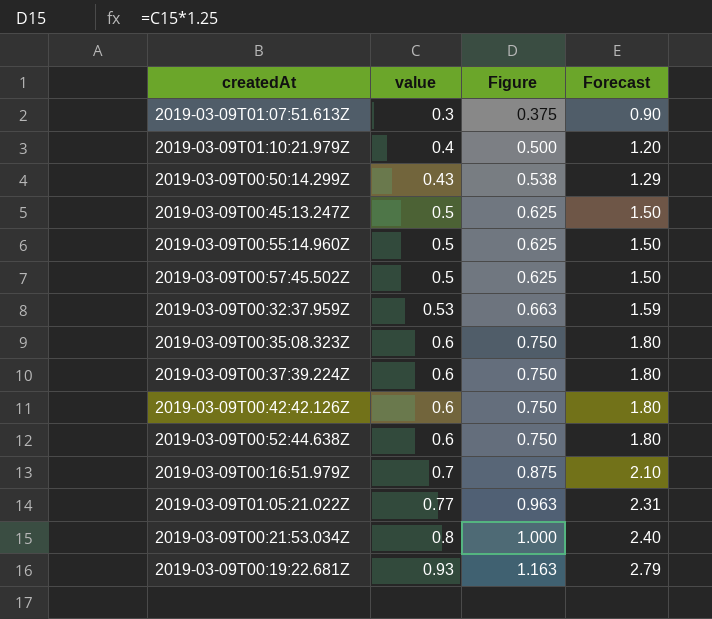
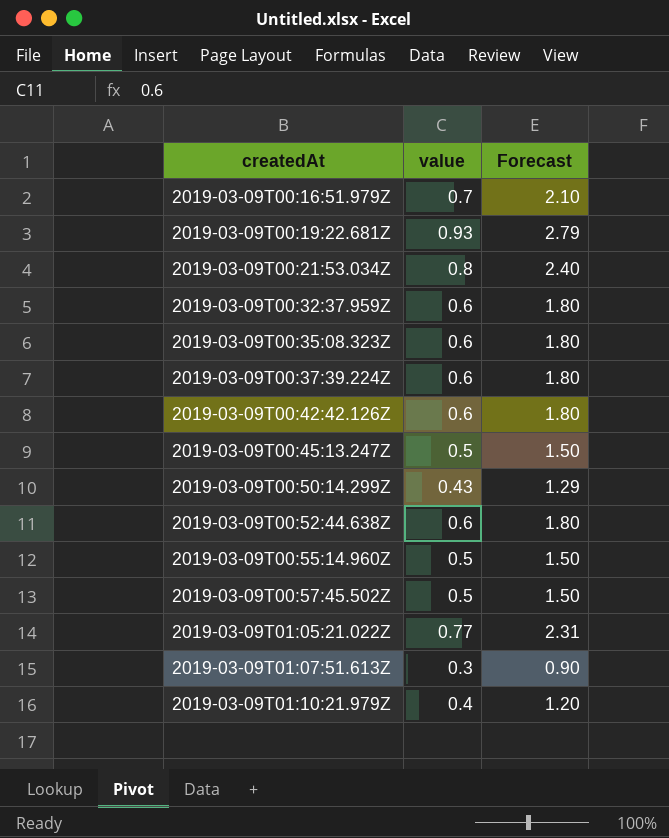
row order: value ascending -> createdAt ascending
column Figure | formula: [value] * 1.25 -> none
2019-03-09T00:32:37.959Z | value: 0.53 -> 0.6
2019-03-09T00:32:37.959Z | Forecast: 1.59 -> 1.80

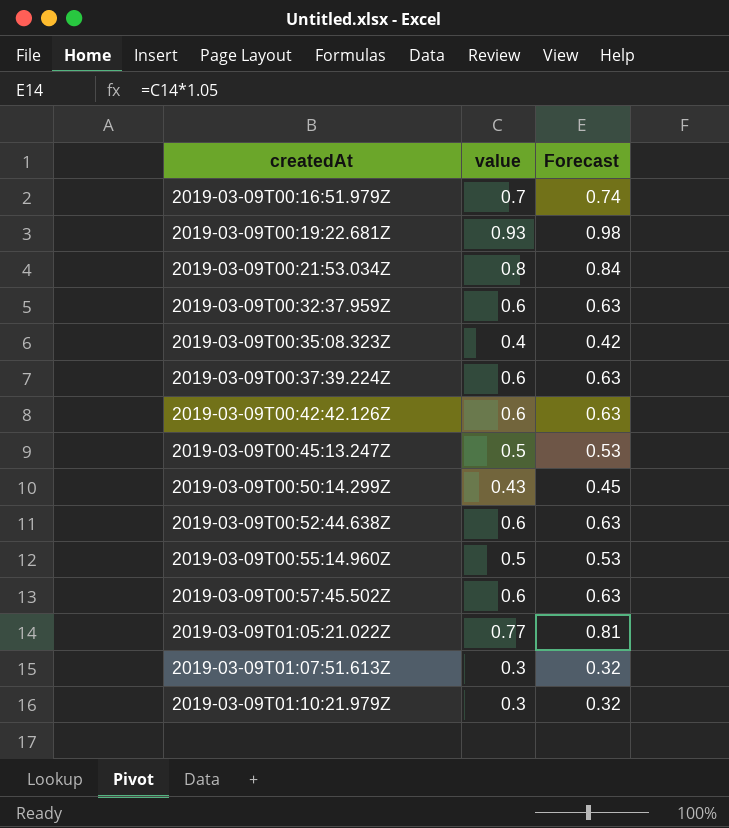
column Forecast | formula: [value] * 3 -> [value] * 1.05
2019-03-09T00:35:08.323Z | value: 0.6 -> 0.4
2019-03-09T00:57:45.502Z | value: 0.5 -> 0.6
2019-03-09T01:10:21.979Z | value: 0.4 -> 0.3

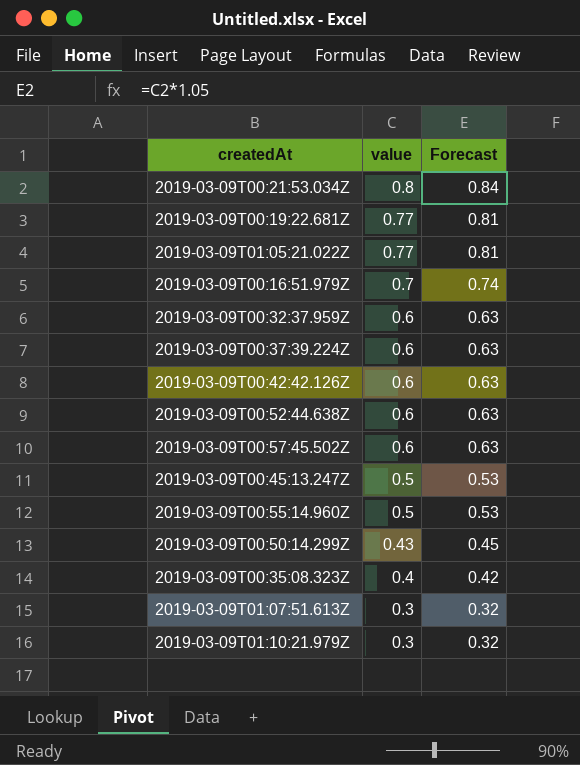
row order: createdAt ascending -> value descending
2019-03-09T00:19:22.681Z | value: 0.93 -> 0.77
2019-03-09T00:19:22.681Z | Forecast: 0.98 -> 0.81

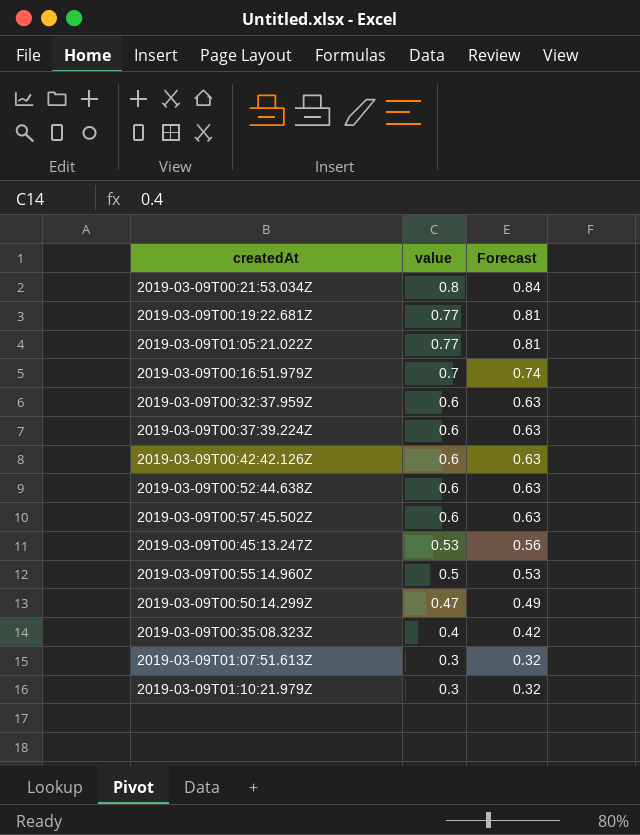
2019-03-09T00:45:13.247Z | value: 0.5 -> 0.53
2019-03-09T00:45:13.247Z | Forecast: 0.53 -> 0.56
2019-03-09T00:50:14.299Z | value: 0.43 -> 0.47
2019-03-09T00:50:14.299Z | Forecast: 0.45 -> 0.49

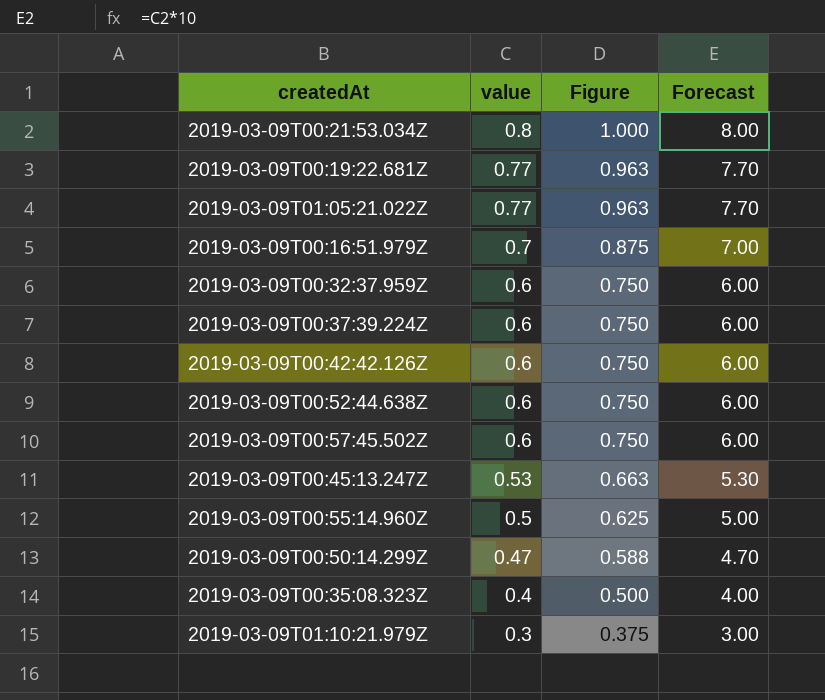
column Figure | formula: none -> [value] * 1.25
column Forecast | formula: [value] * 1.05 -> [value] * 10
row 2019-03-09T01:07:51.613Z: 0.3 | 0.32 -> none

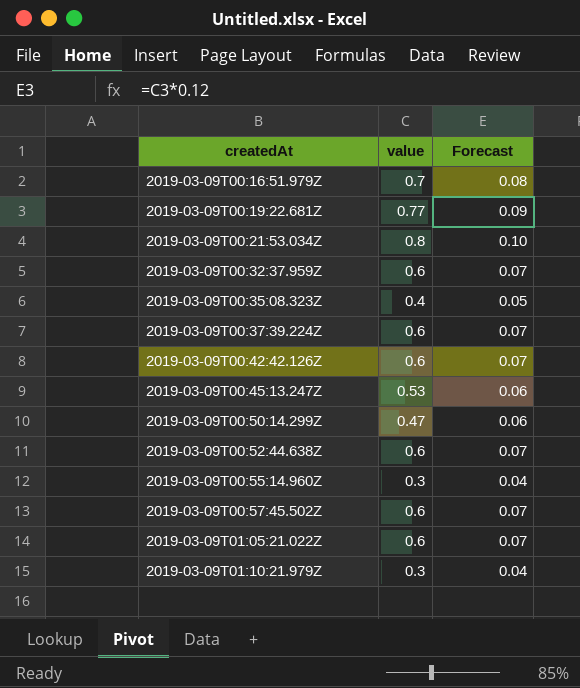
row order: value descending -> createdAt ascending
column Figure | formula: [value] * 1.25 -> none
column Forecast | formula: [value] * 10 -> [value] * 0.12
2019-03-09T00:55:14.960Z | value: 0.5 -> 0.3
2019-03-09T01:05:21.022Z | value: 0.77 -> 0.6

